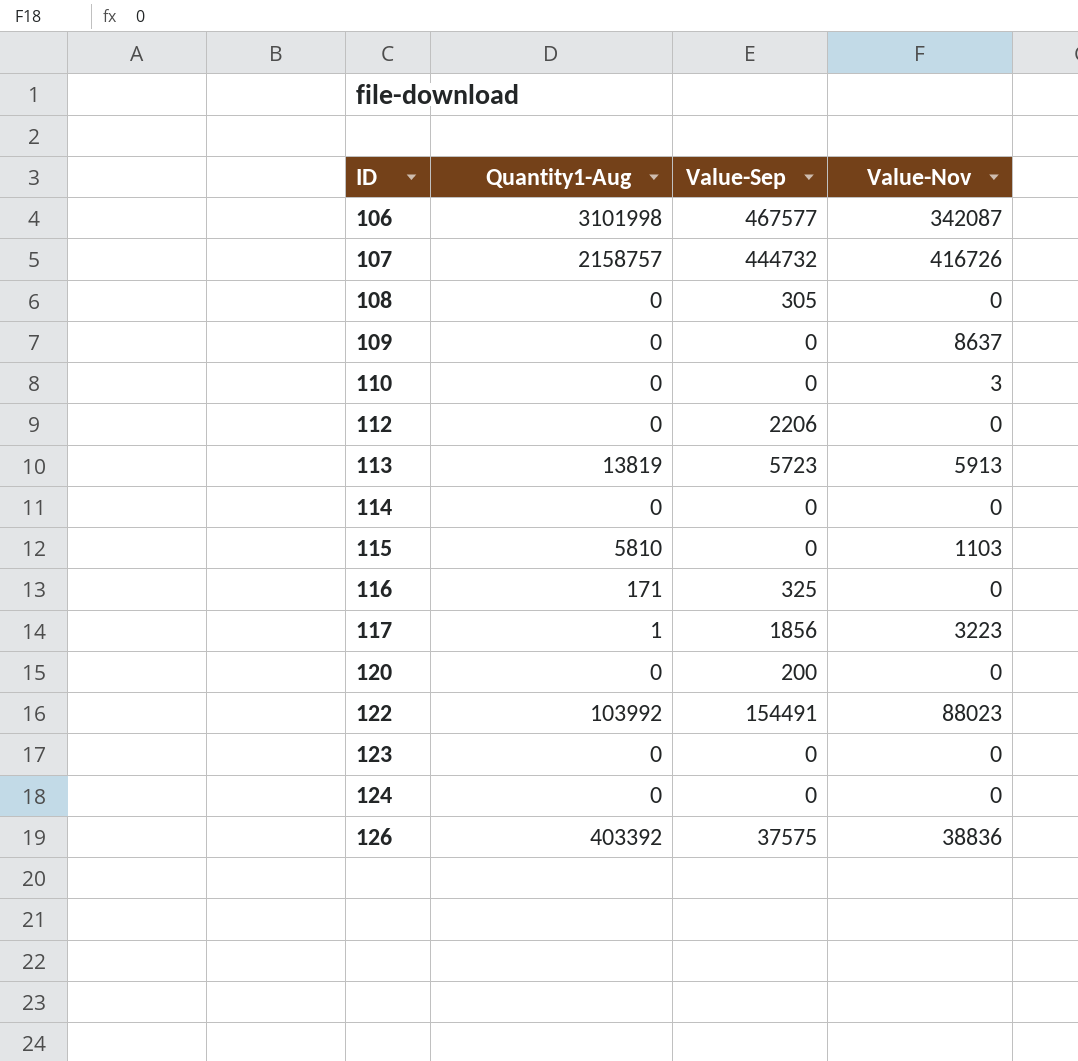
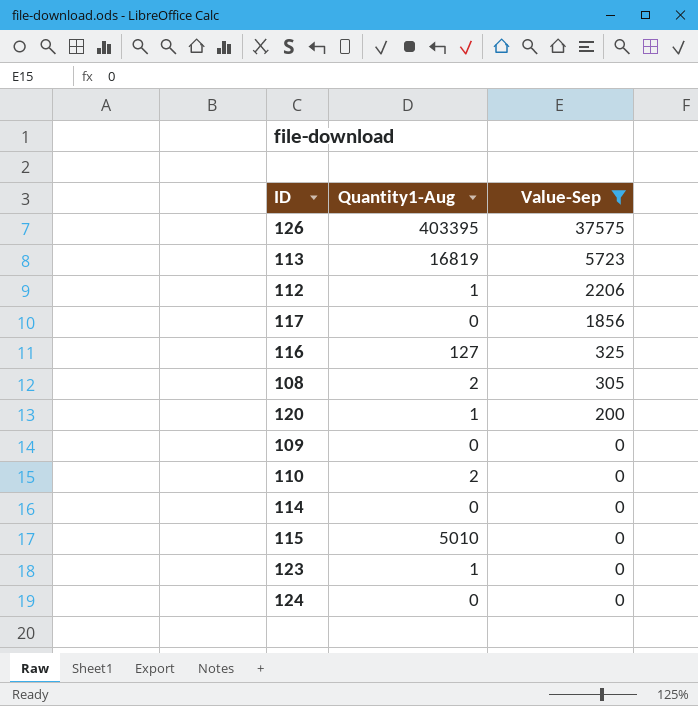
filter: none -> Value-Sep <= 37575
row order: ID ascending -> Value-Sep descending
column Value-Nov | position: 4 -> none
126 | Quantity1-Aug: 403392 -> 403395
113 | Quantity1-Aug: 13819 -> 16819
112 | Quantity1-Aug: 0 -> 1
117 | Quantity1-Aug: 1 -> 0
116 | Quantity1-Aug: 171 -> 127
108 | Quantity1-Aug: 0 -> 2
120 | Quantity1-Aug: 0 -> 1
110 | Quantity1-Aug: 0 -> 2
115 | Quantity1-Aug: 5810 -> 5010
123 | Quantity1-Aug: 0 -> 1

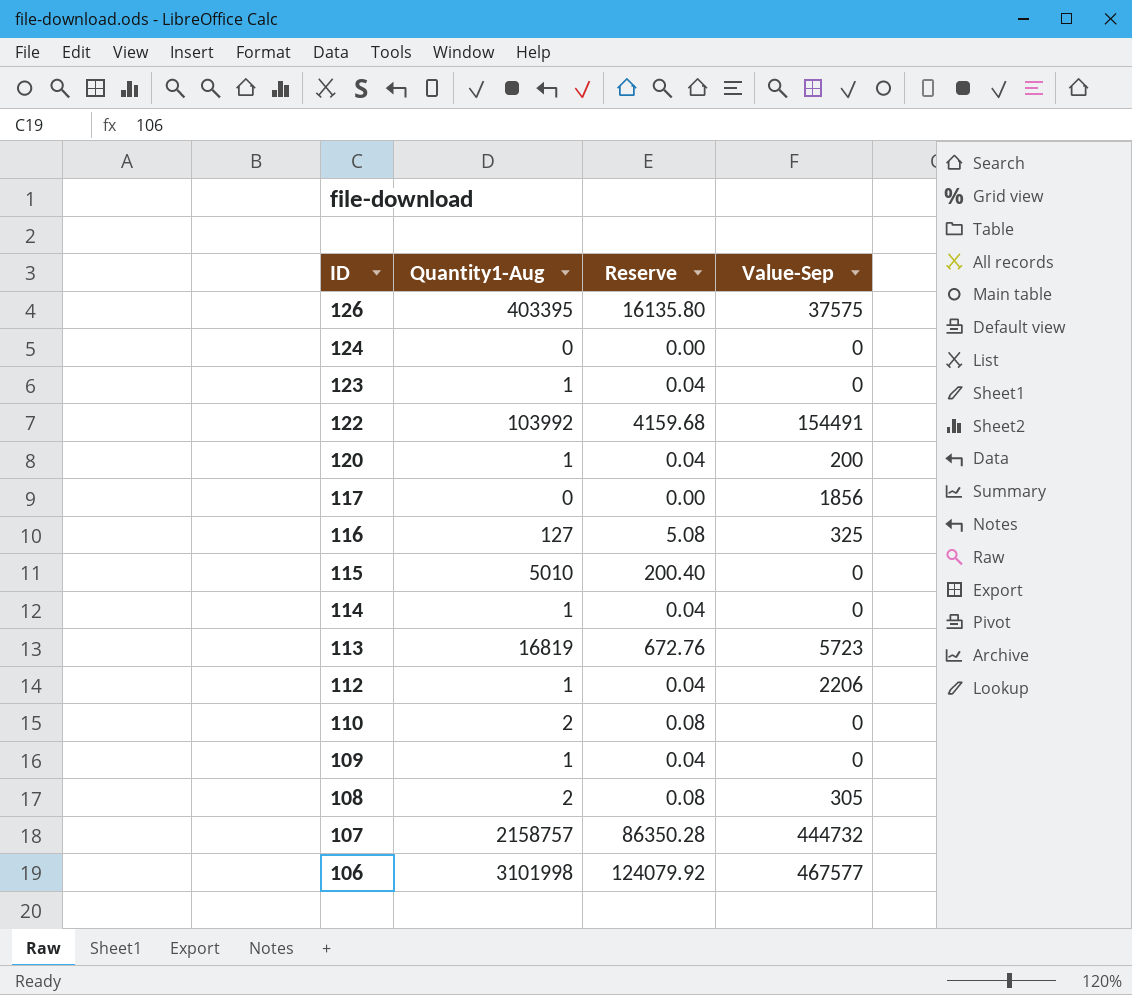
filter: Value-Sep <= 37575 -> none
row order: Value-Sep descending -> ID descending
column Reserve | formula: none -> [Quantity1-Aug] * 0.04
114 | Quantity1-Aug: 0 -> 1
109 | Quantity1-Aug: 0 -> 1

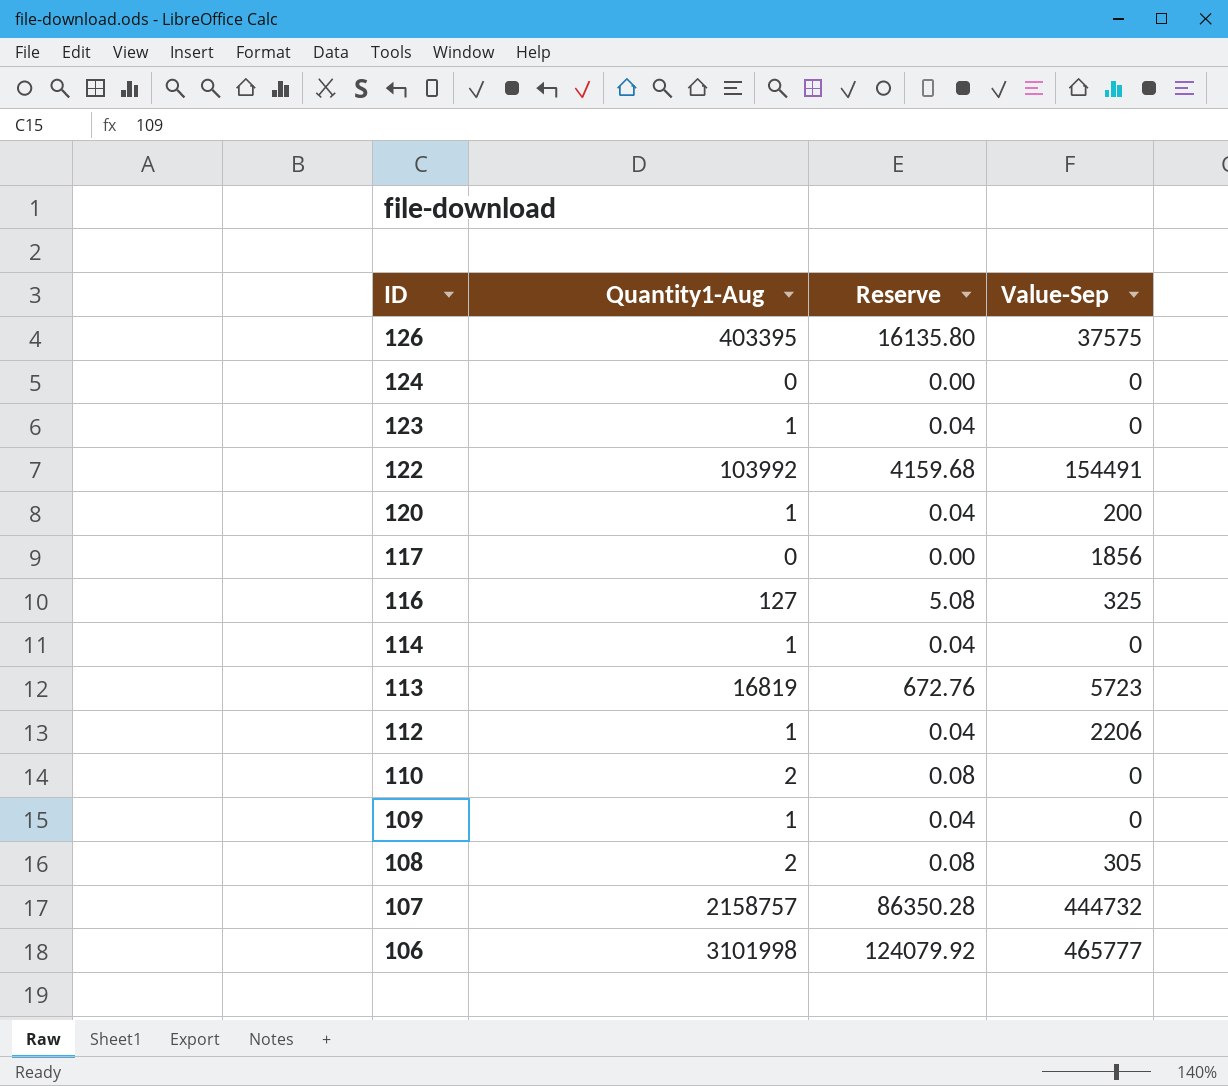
row 115: 5010 | 200.40 | 0 -> none
106 | Value-Sep: 467577 -> 465777

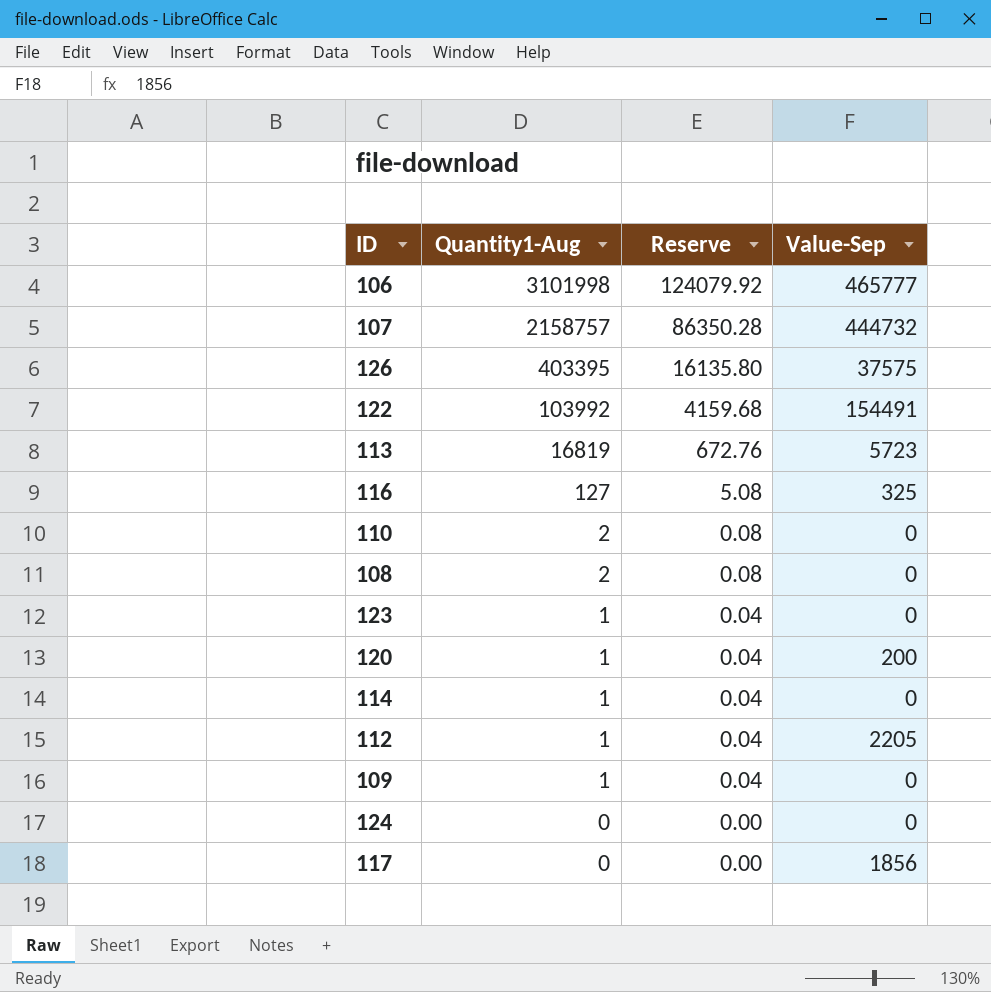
row order: ID descending -> Quantity1-Aug descending
108 | Value-Sep: 305 -> 0
112 | Value-Sep: 2206 -> 2205

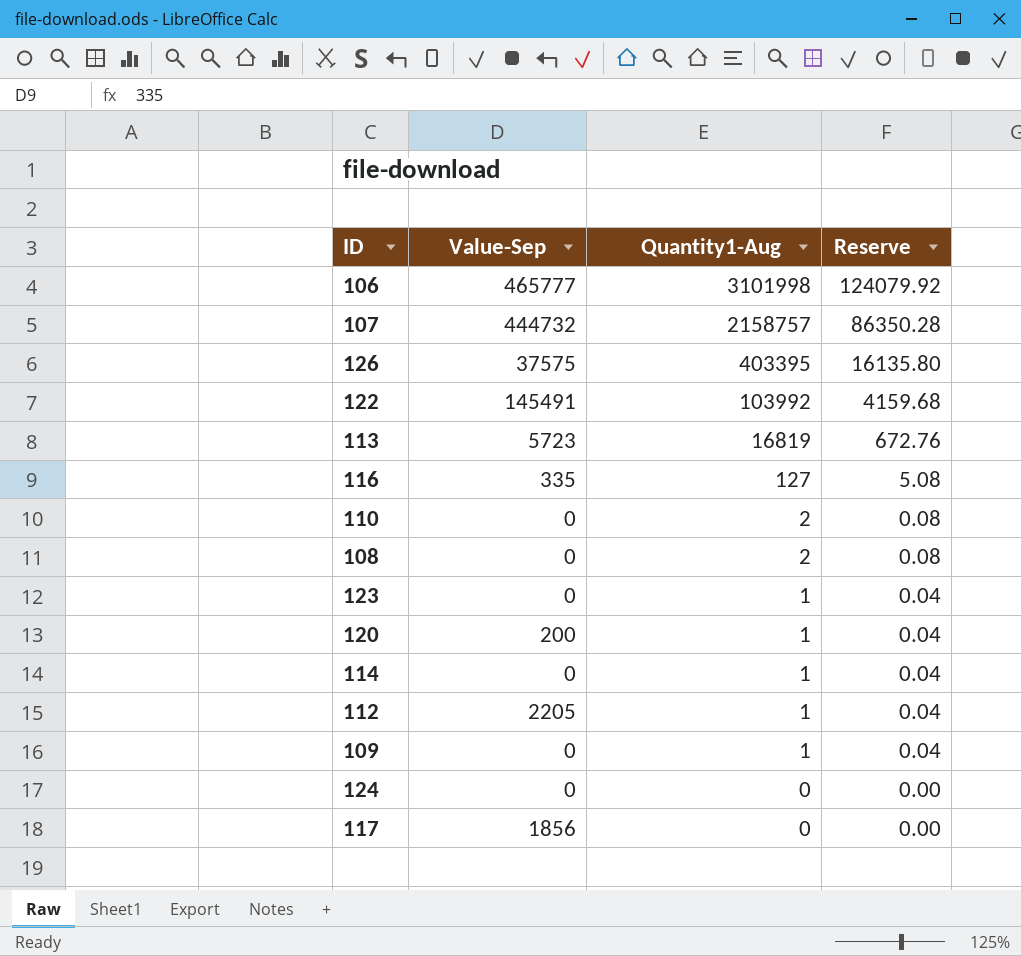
column Value-Sep | position: 4 -> 2
122 | Value-Sep: 154491 -> 145491
116 | Value-Sep: 325 -> 335

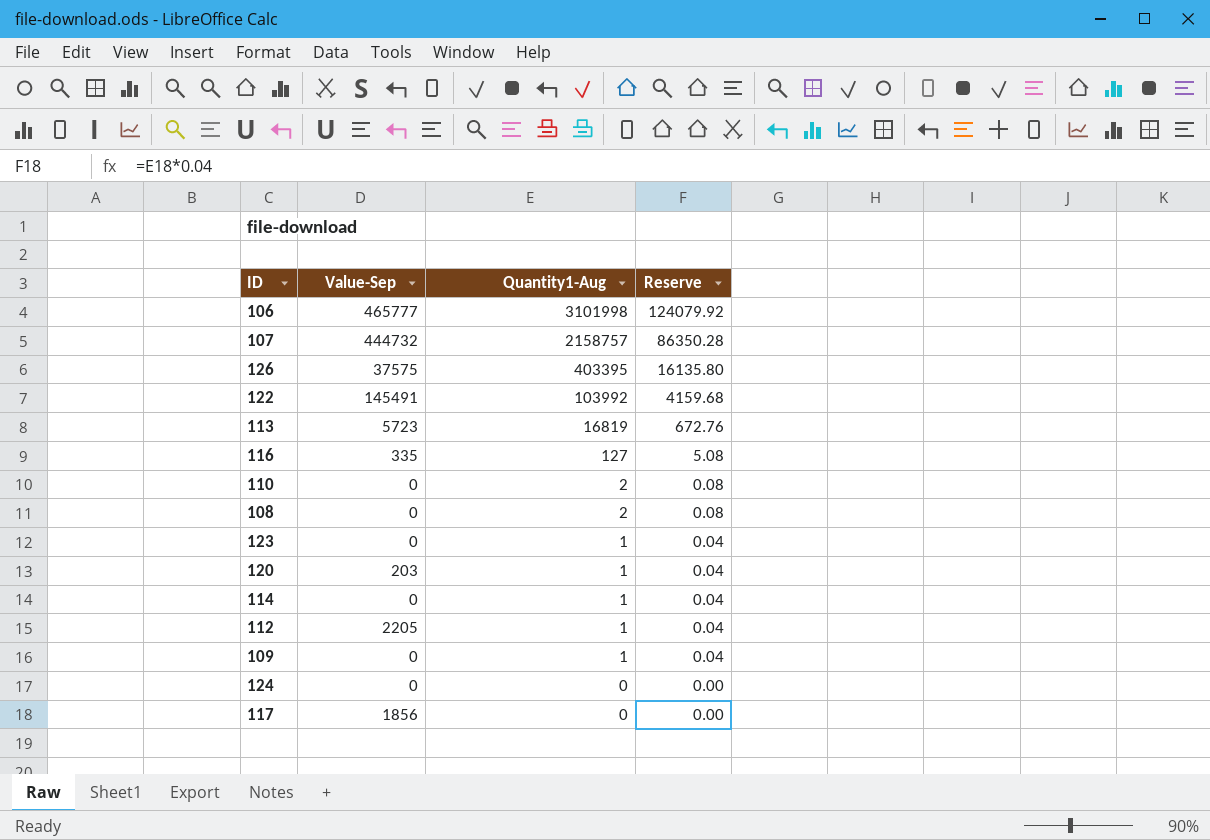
120 | Value-Sep: 200 -> 203

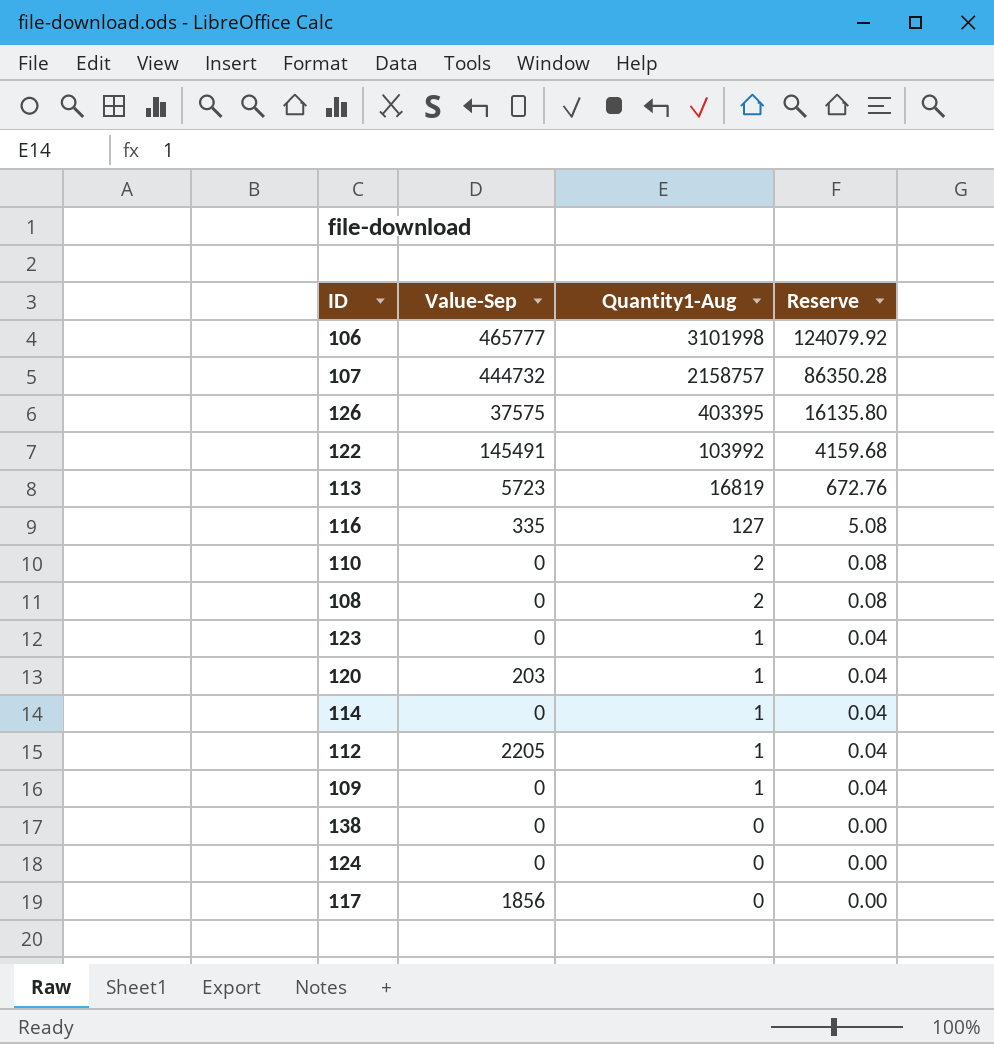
row 138: none -> 0 | 0 | 0.00

